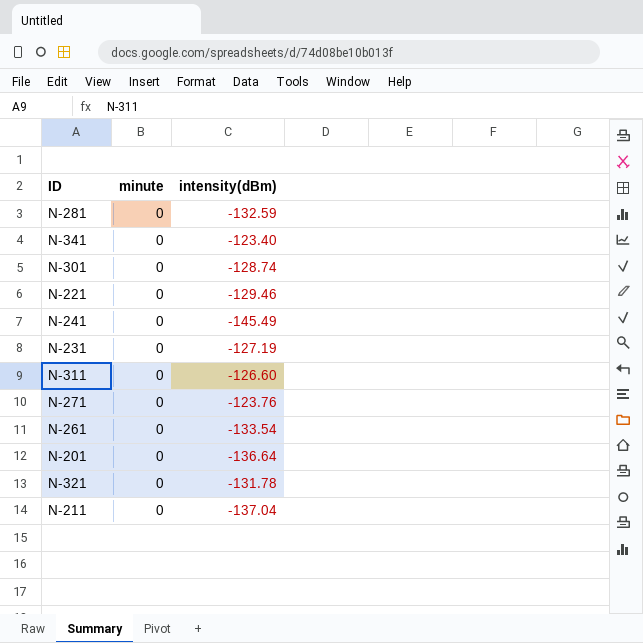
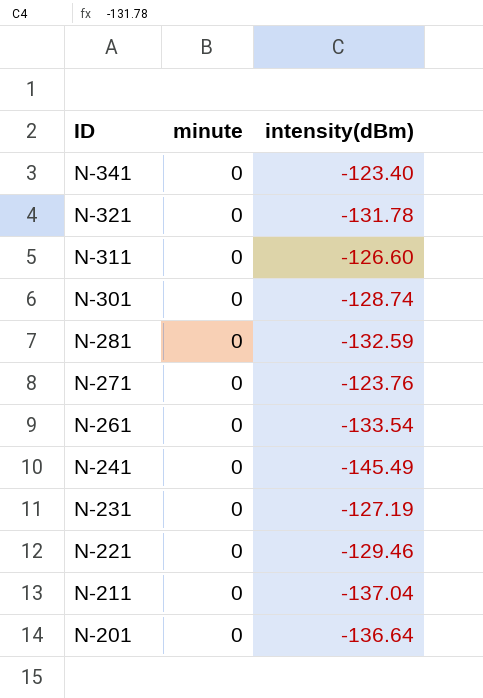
row order: none -> ID descending

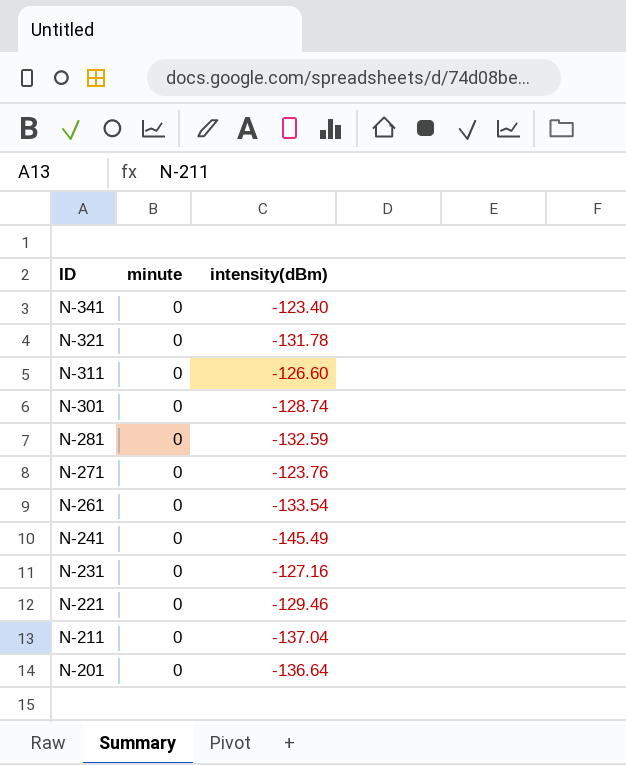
N-231 | intensity(dBm): -127.19 -> -127.16

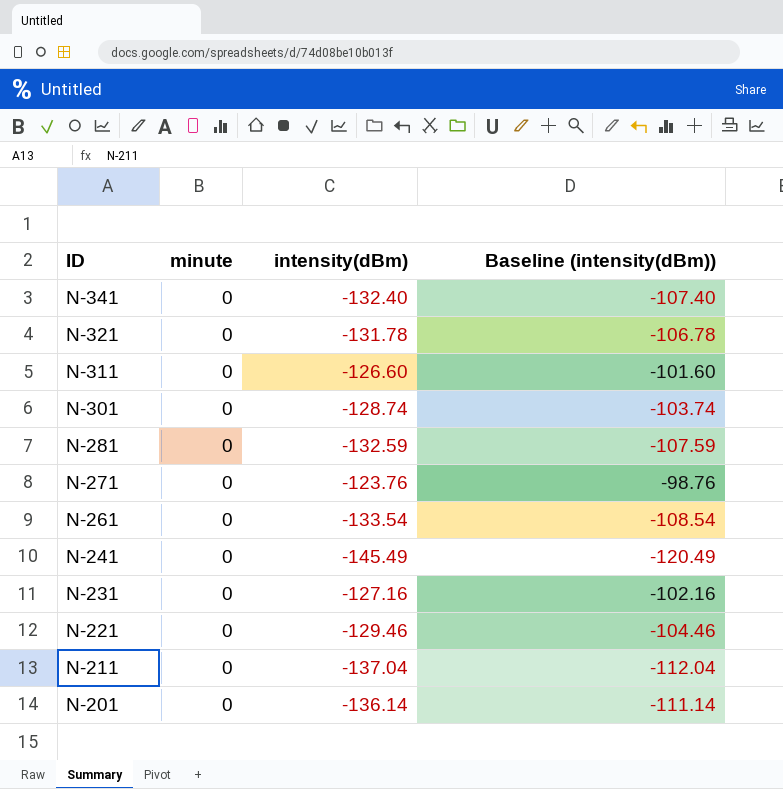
column Baseline (intensity(dBm)) | formula: none -> [intensity(dBm)] + 25
N-341 | intensity(dBm): -123.40 -> -132.40
N-201 | intensity(dBm): -136.64 -> -136.14

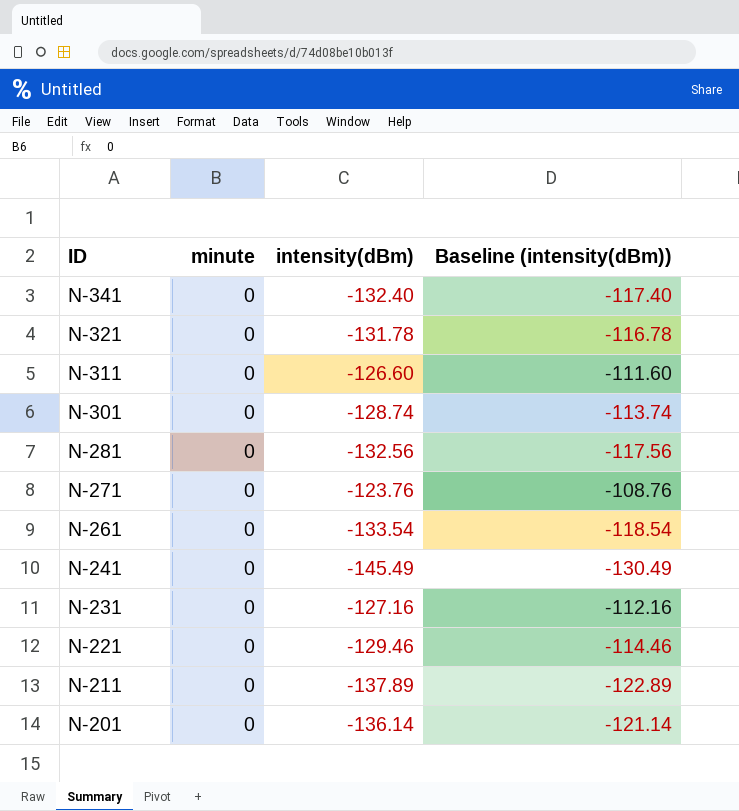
column Baseline (intensity(dBm)) | formula: [intensity(dBm)] + 25 -> [intensity(dBm)] + 15
N-281 | intensity(dBm): -132.59 -> -132.56
N-211 | intensity(dBm): -137.04 -> -137.89

